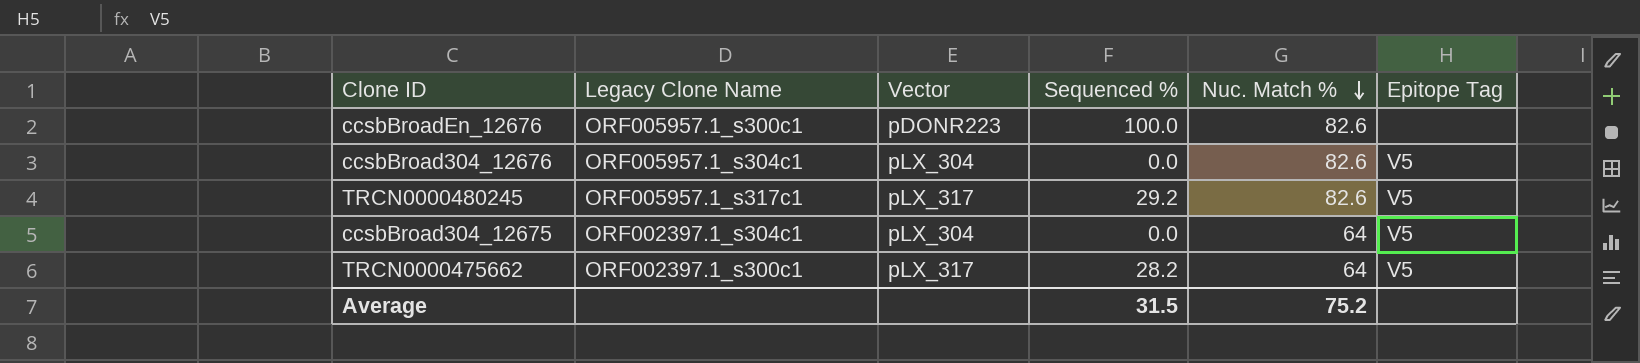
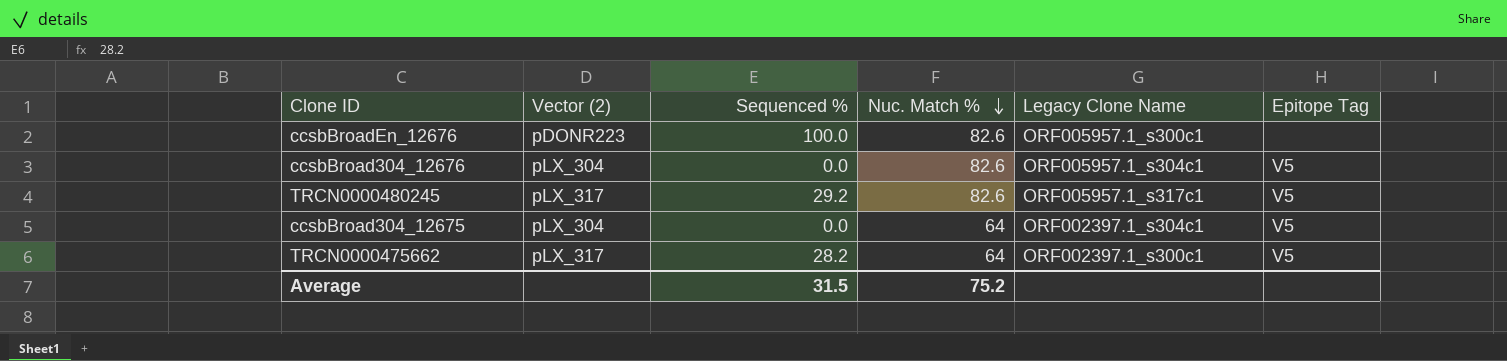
column name: Vector -> Vector (2)
column Legacy Clone Name | position: 2 -> 5

